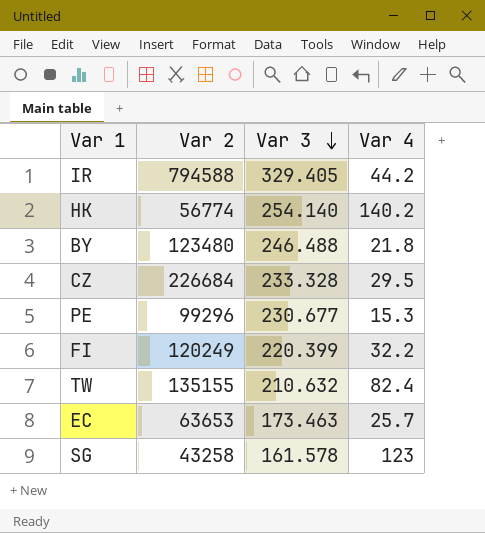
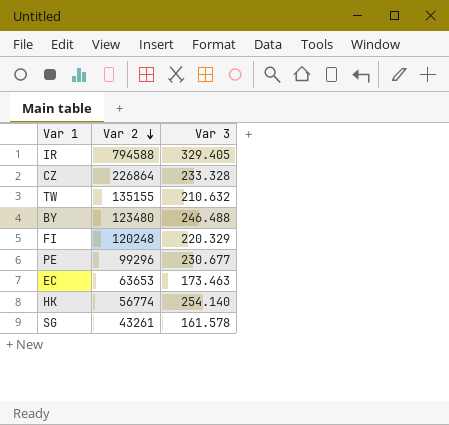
row order: Var 3 descending -> Var 2 descending
column Var 4 | position: 4 -> none
CZ | Var 2: 226684 -> 226864
FI | Var 2: 120249 -> 120248
FI | Var 3: 220.399 -> 220.329
SG | Var 2: 43258 -> 43261

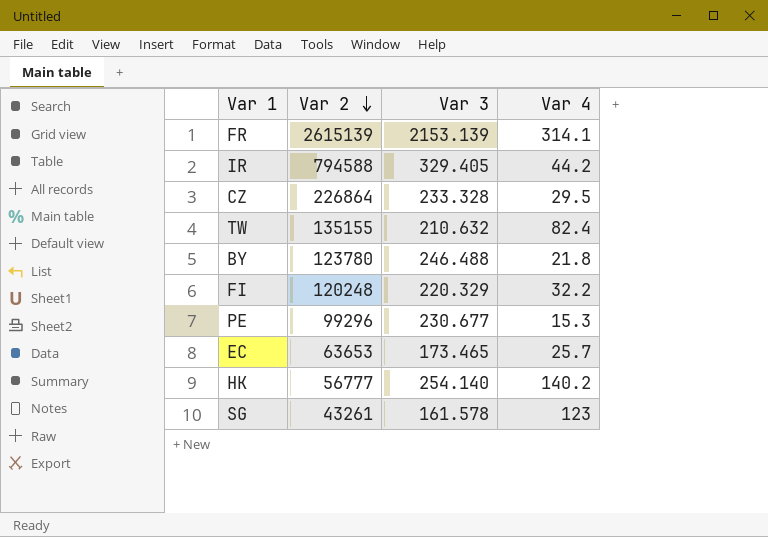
column Var 4 | position: none -> 4
row FR: none -> 2615139 | 2153.139 | 314.1
BY | Var 2: 123480 -> 123780
EC | Var 3: 173.463 -> 173.465
HK | Var 2: 56774 -> 56777

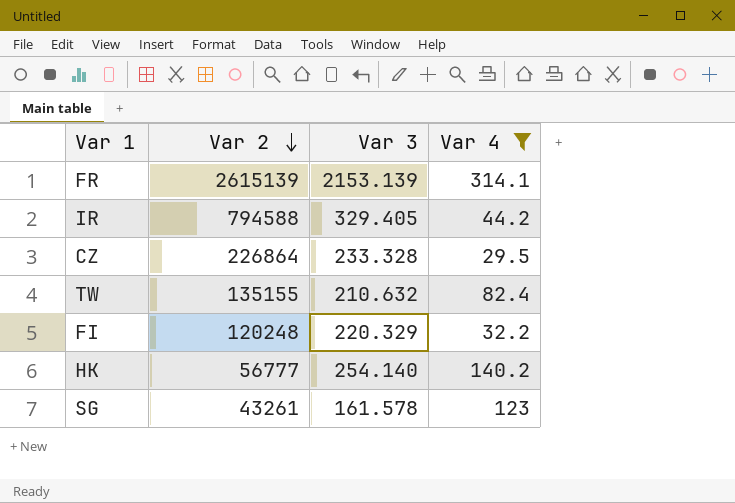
filter: none -> Var 4 >= 29.5

